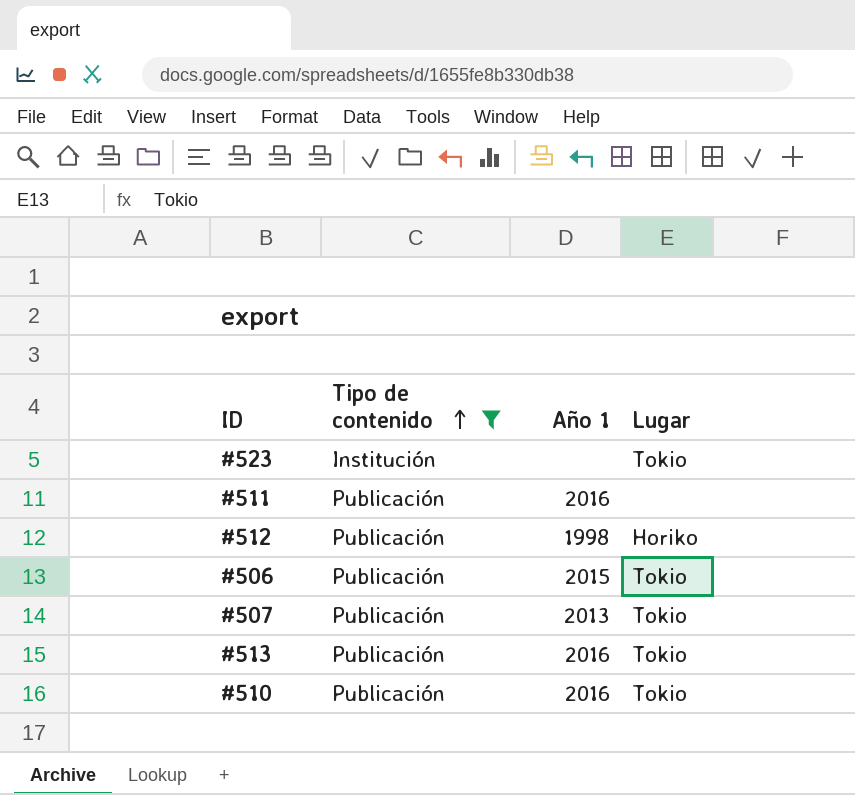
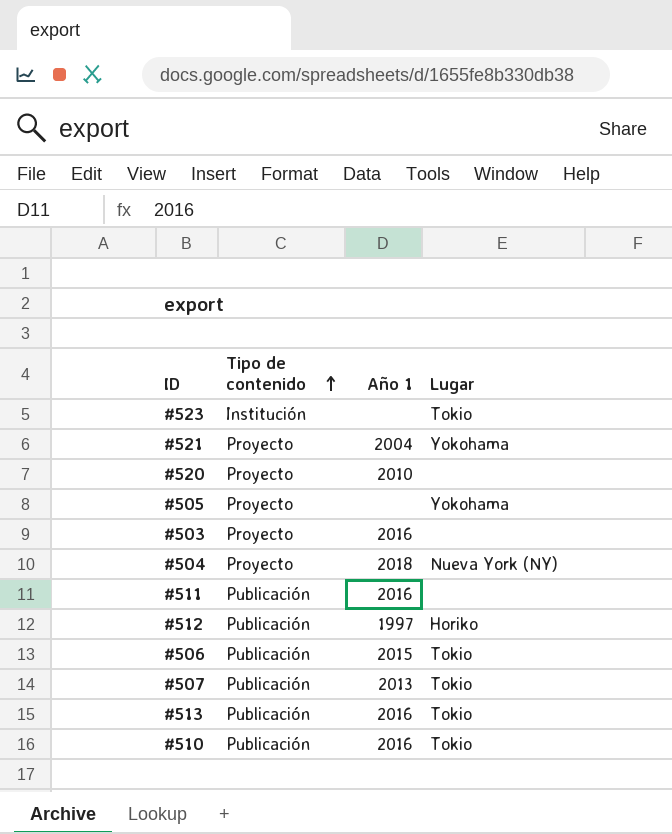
filter: Tipo de contenido != Proyecto -> none
#512 | Año 1: 1998 -> 1997

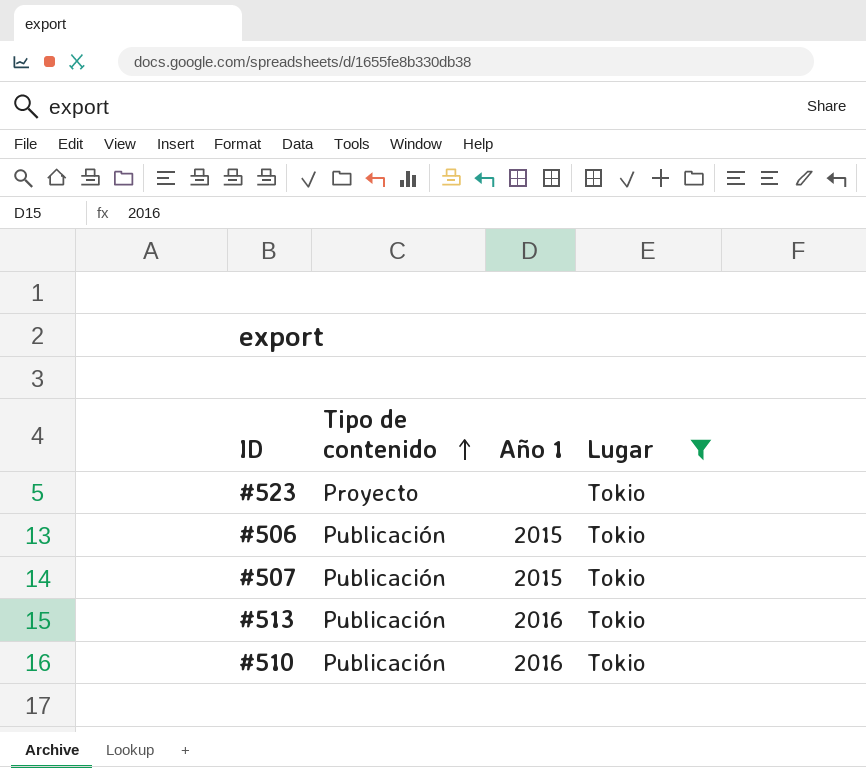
filter: none -> Lugar = Tokio
#523 | Tipo de contenido: Institución -> Proyecto
#507 | Año 1: 2013 -> 2015

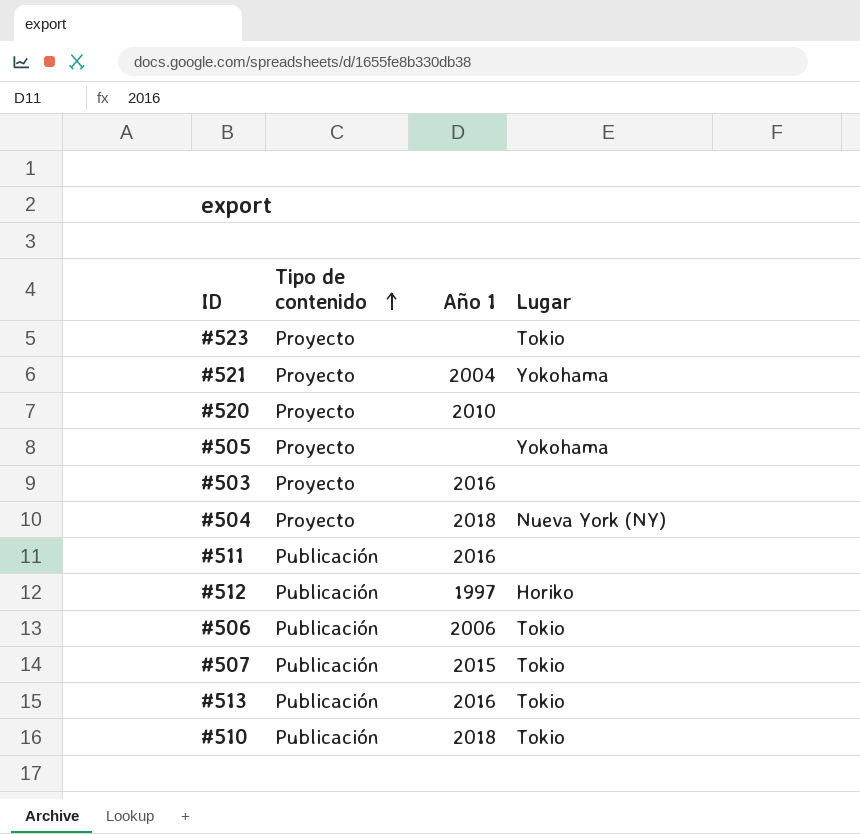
filter: Lugar = Tokio -> none
#506 | Año 1: 2015 -> 2006
#510 | Año 1: 2016 -> 2018

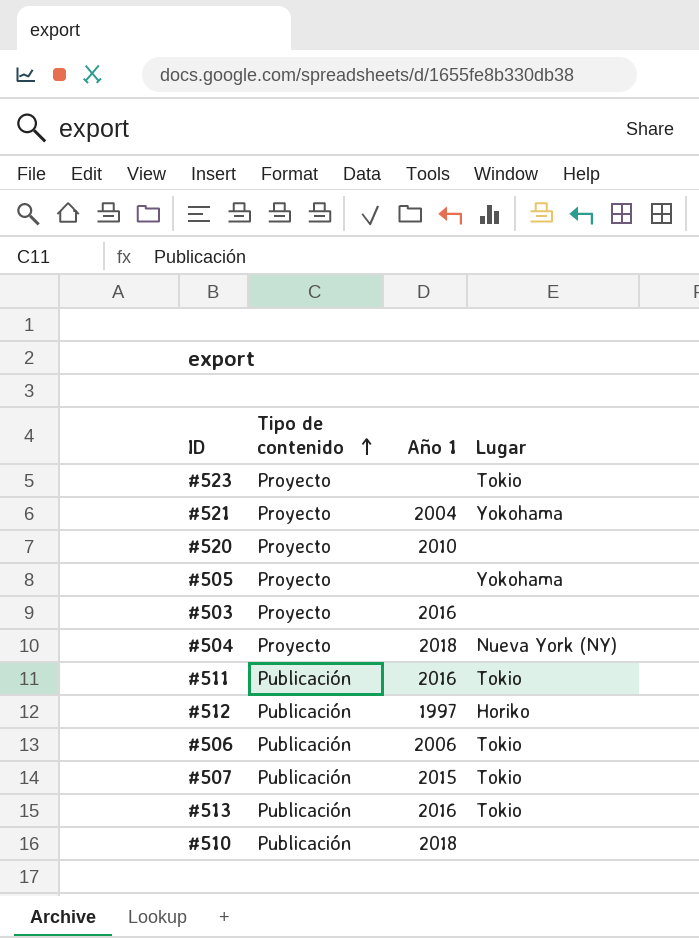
#511 | Lugar: none -> Tokio
#510 | Lugar: Tokio -> none

